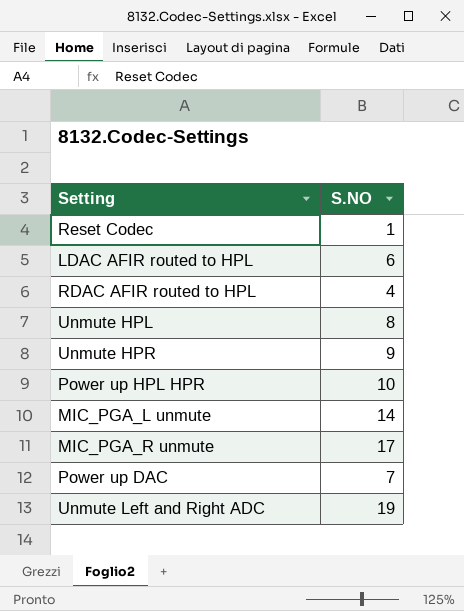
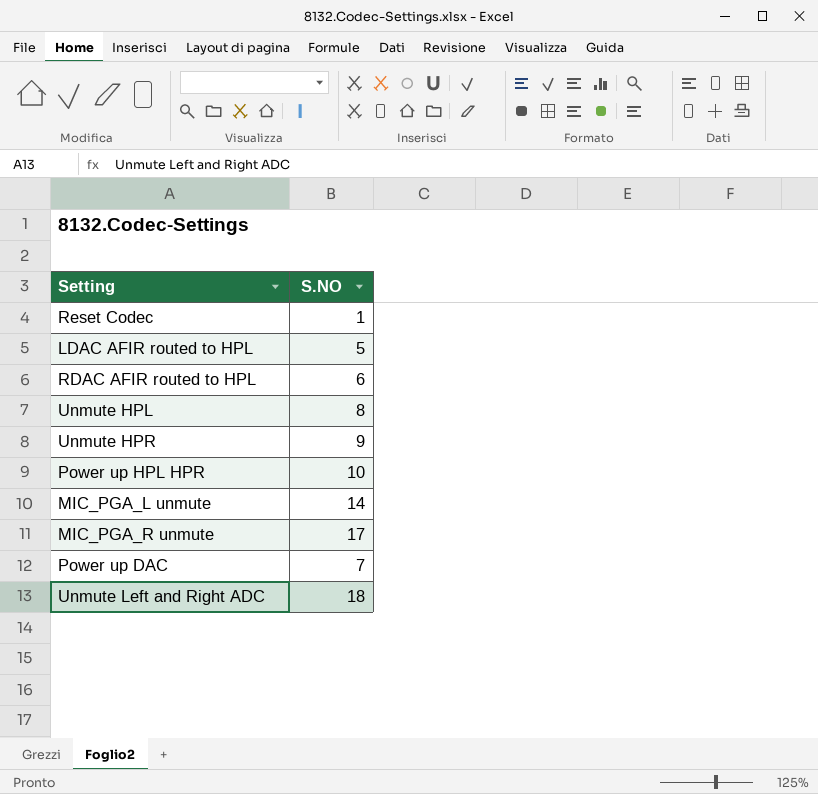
LDAC AFIR routed to HPL | S.NO: 6 -> 5
RDAC AFIR routed to HPL | S.NO: 4 -> 6
Unmute Left and Right ADC | S.NO: 19 -> 18

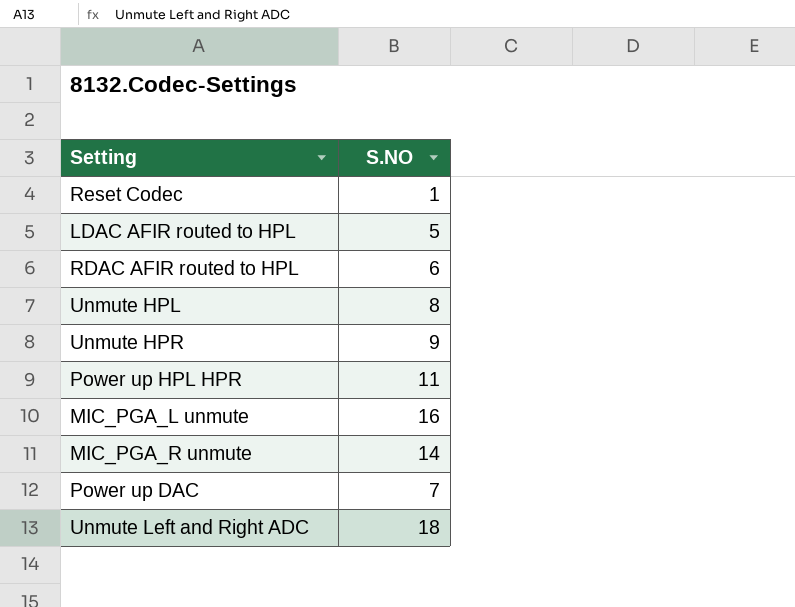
Power up HPL HPR | S.NO: 10 -> 11
MIC_PGA_L unmute | S.NO: 14 -> 16
MIC_PGA_R unmute | S.NO: 17 -> 14

